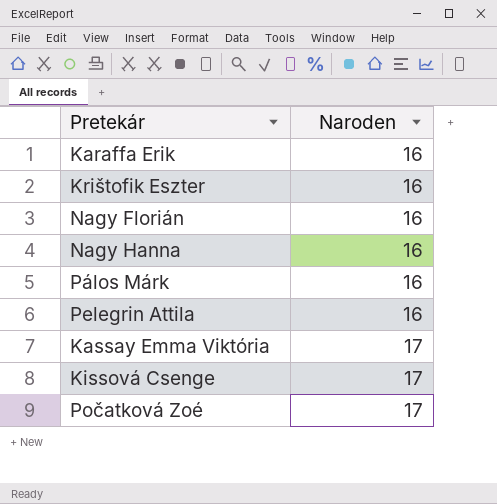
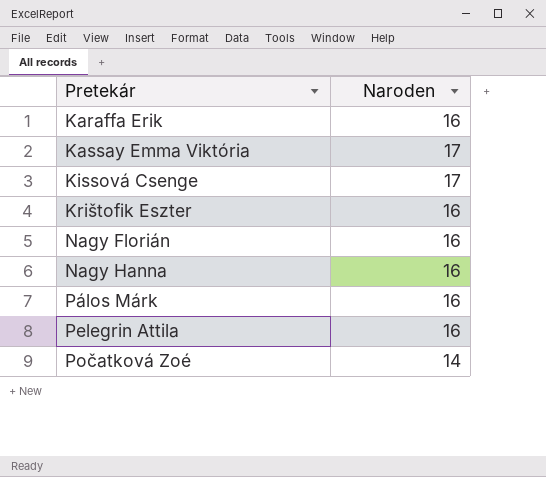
row order: Naroden ascending -> Pretekár ascending
Počatková Zoé | Naroden: 17 -> 14

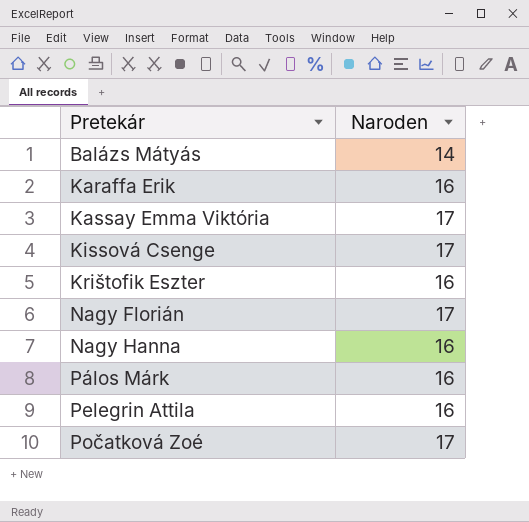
row Balázs Mátyás: none -> 14
Nagy Florián | Naroden: 16 -> 17
Počatková Zoé | Naroden: 14 -> 17

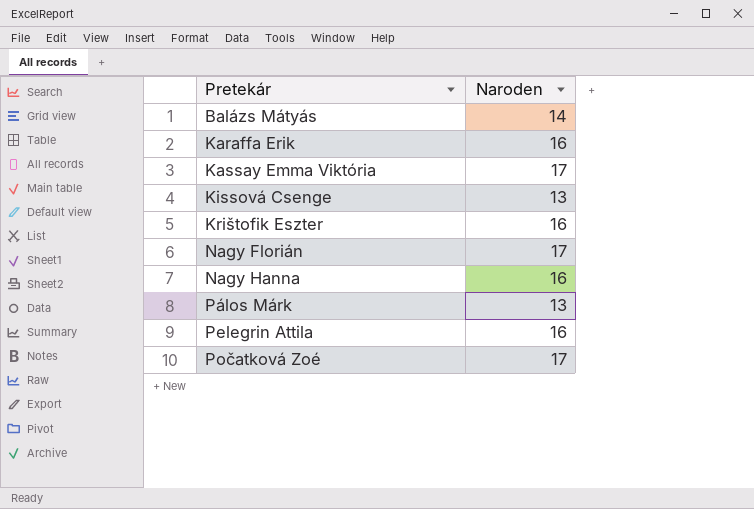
Kissová Csenge | Naroden: 17 -> 13
Pálos Márk | Naroden: 16 -> 13

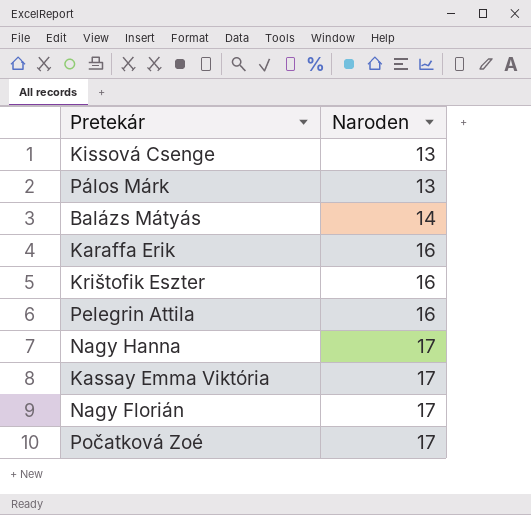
row order: Pretekár ascending -> Naroden ascending
Nagy Hanna | Naroden: 16 -> 17

